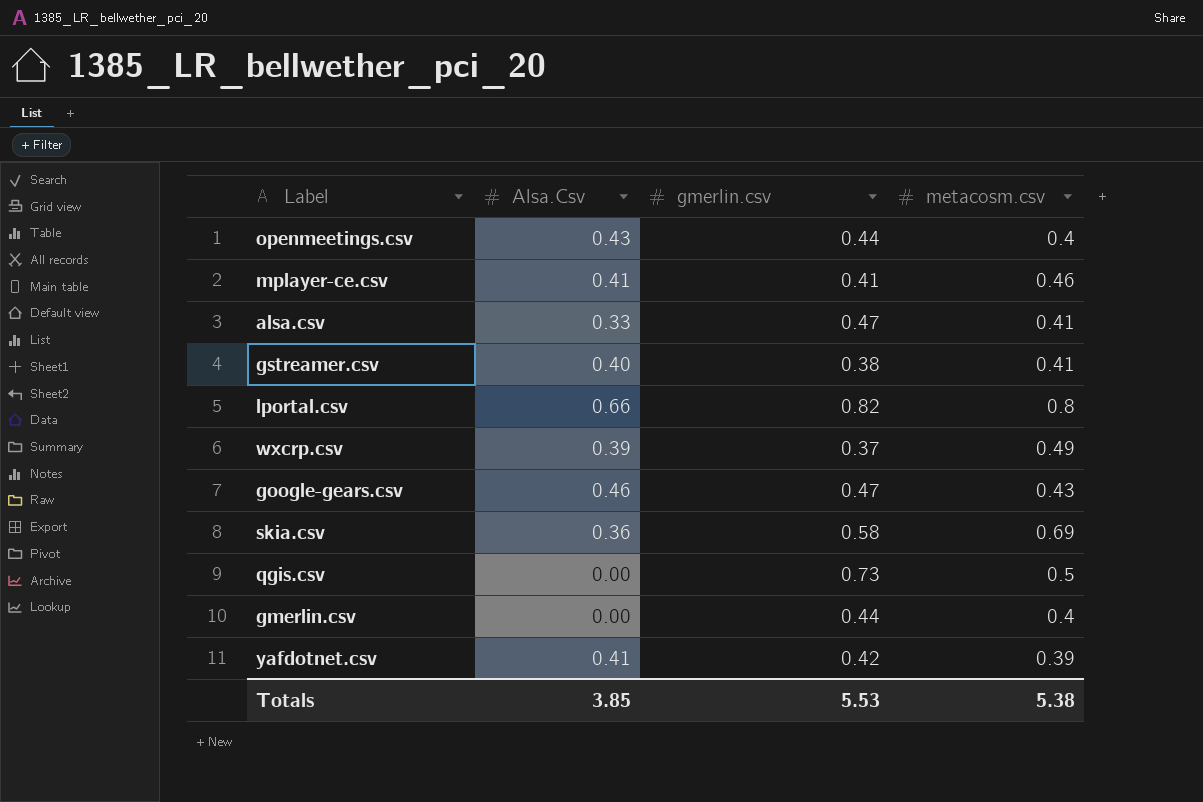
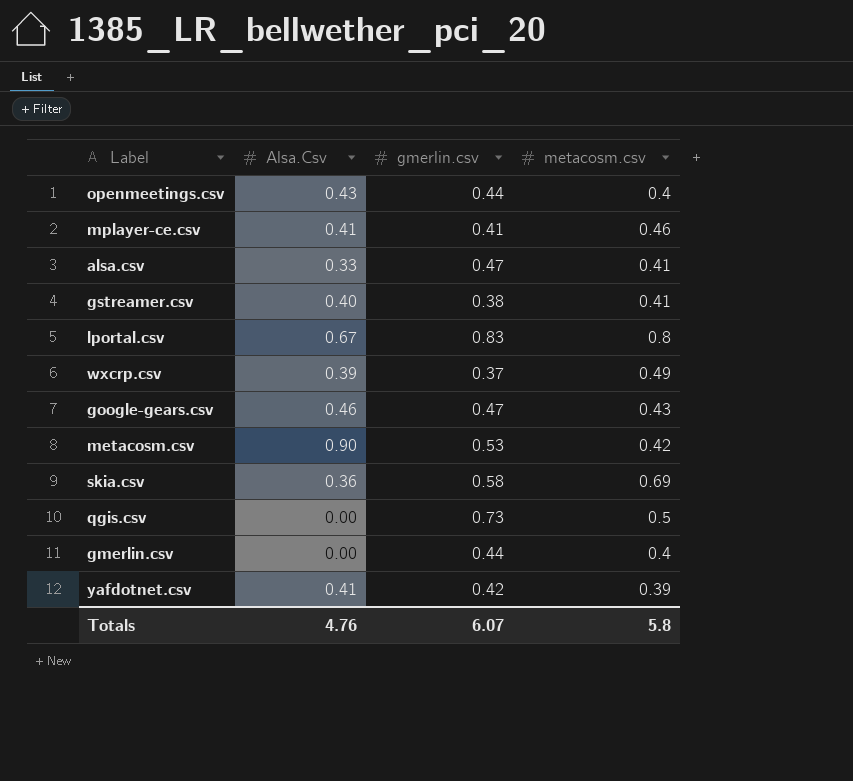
lportal.csv | Alsa.Csv: 0.66 -> 0.67
lportal.csv | gmerlin.csv: 0.82 -> 0.83
row metacosm.csv: none -> 0.90 | 0.53 | 0.42
Totals | Alsa.Csv: 3.85 -> 4.76
Totals | gmerlin.csv: 5.53 -> 6.07
Totals | metacosm.csv: 5.38 -> 5.8

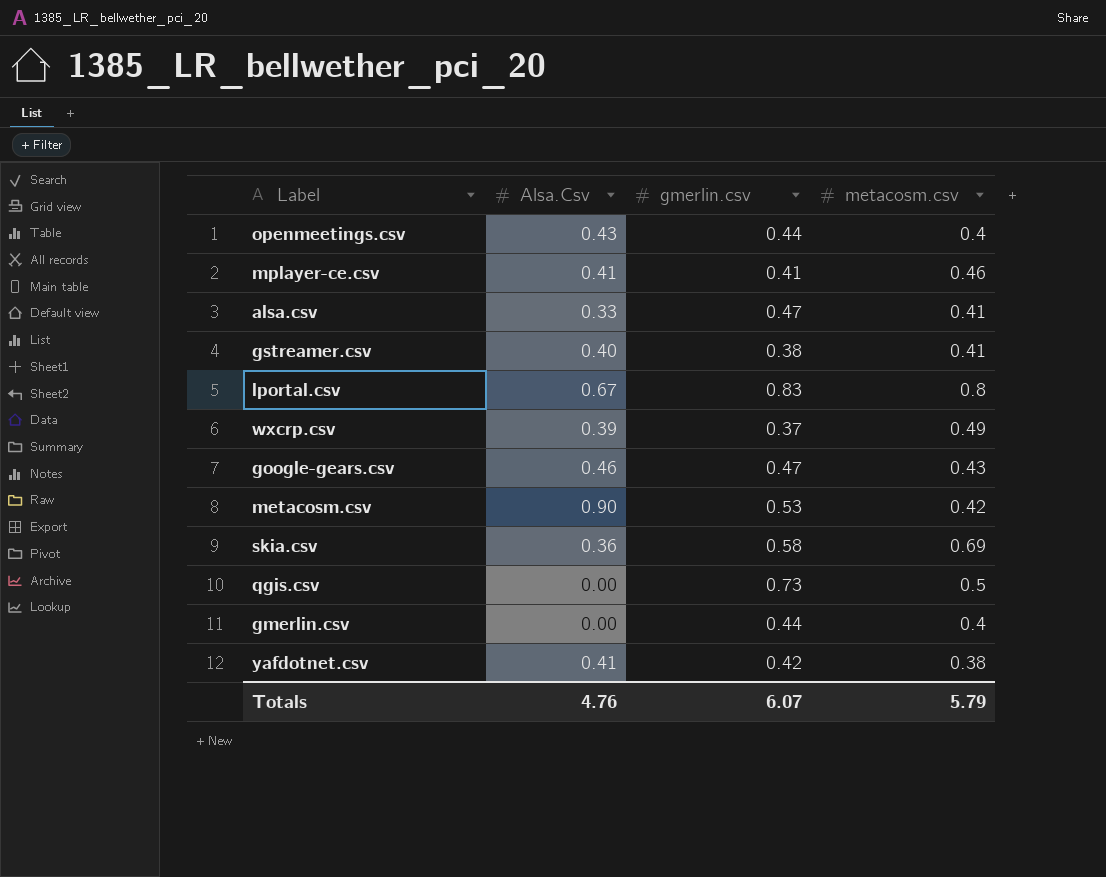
yafdotnet.csv | metacosm.csv: 0.39 -> 0.38
Totals | metacosm.csv: 5.8 -> 5.79

